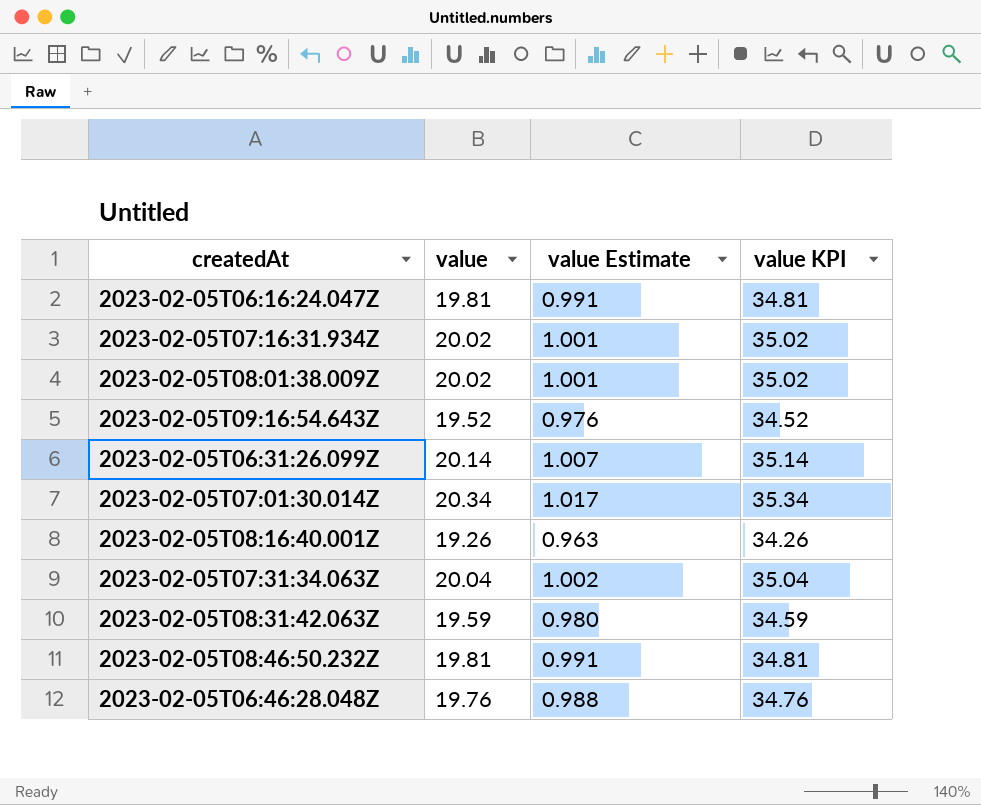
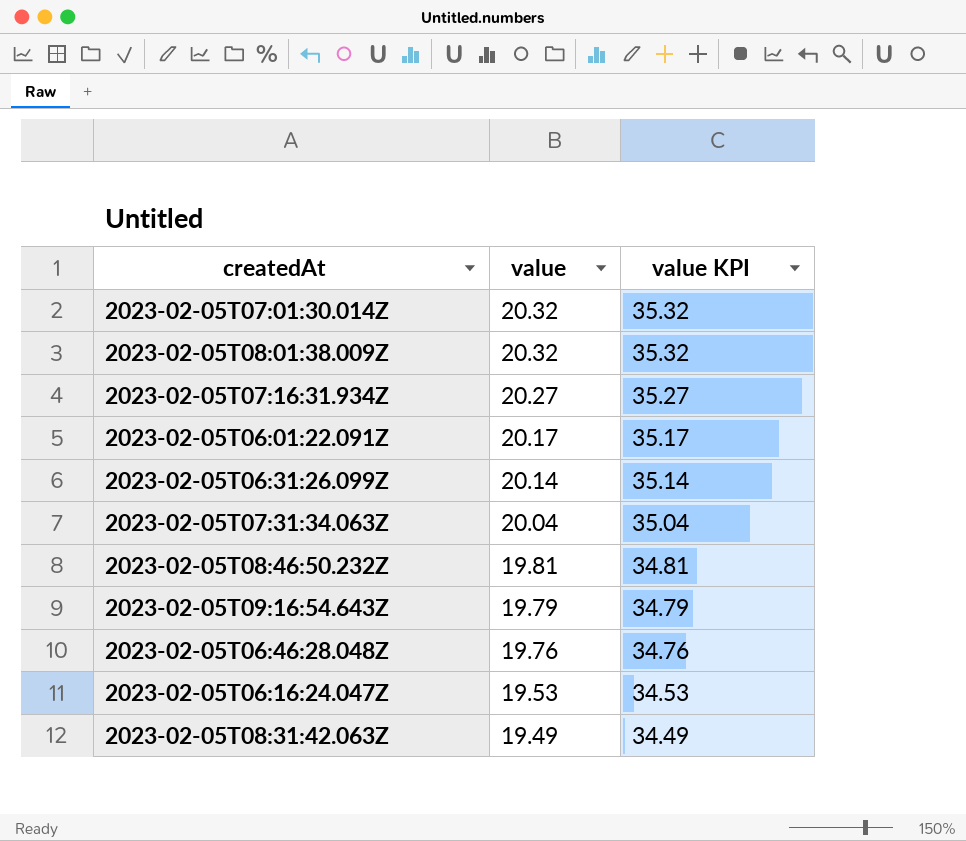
row order: none -> value descending
column value Estimate | formula: [value] * 0.05 -> none
row 2023-02-05T08:16:40.001Z: 19.26 | 0.963 | 34.26 -> none
2023-02-05T07:01:30.014Z | value: 20.34 -> 20.32
2023-02-05T07:01:30.014Z | value KPI: 35.34 -> 35.32
2023-02-05T08:01:38.009Z | value: 20.02 -> 20.32
2023-02-05T08:01:38.009Z | value KPI: 35.02 -> 35.32
2023-02-05T07:16:31.934Z | value: 20.02 -> 20.27
2023-02-05T07:16:31.934Z | value KPI: 35.02 -> 35.27
row 2023-02-05T06:01:22.091Z: none -> 20.17 | 35.17
2023-02-05T09:16:54.643Z | value: 19.52 -> 19.79
2023-02-05T09:16:54.643Z | value KPI: 34.52 -> 34.79
2023-02-05T06:16:24.047Z | value: 19.81 -> 19.53
2023-02-05T06:16:24.047Z | value KPI: 34.81 -> 34.53
2023-02-05T08:31:42.063Z | value: 19.59 -> 19.49
2023-02-05T08:31:42.063Z | value KPI: 34.59 -> 34.49

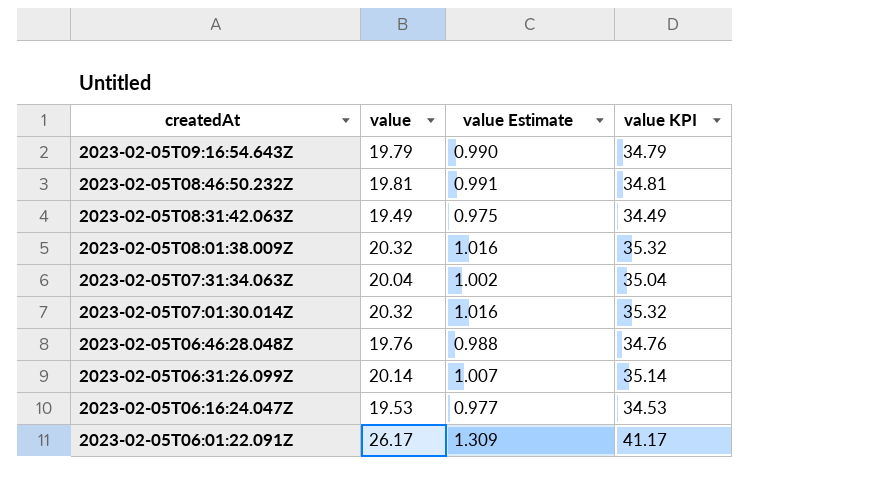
row order: value descending -> createdAt descending
column value Estimate | formula: none -> [value] * 0.05
row 2023-02-05T07:16:31.934Z: 20.27 | 35.27 -> none
2023-02-05T06:01:22.091Z | value: 20.17 -> 26.17
2023-02-05T06:01:22.091Z | value KPI: 35.17 -> 41.17

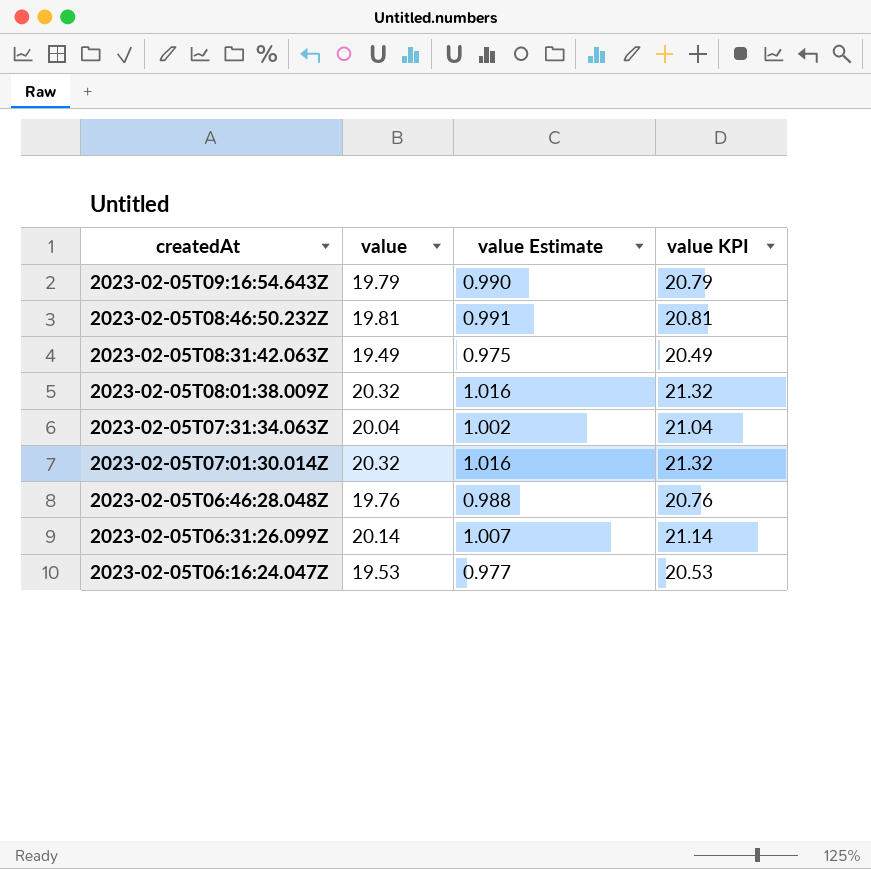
column value KPI | formula: [value] + 15 -> [value] + 1
row 2023-02-05T06:01:22.091Z: 26.17 | 1.309 | 41.17 -> none

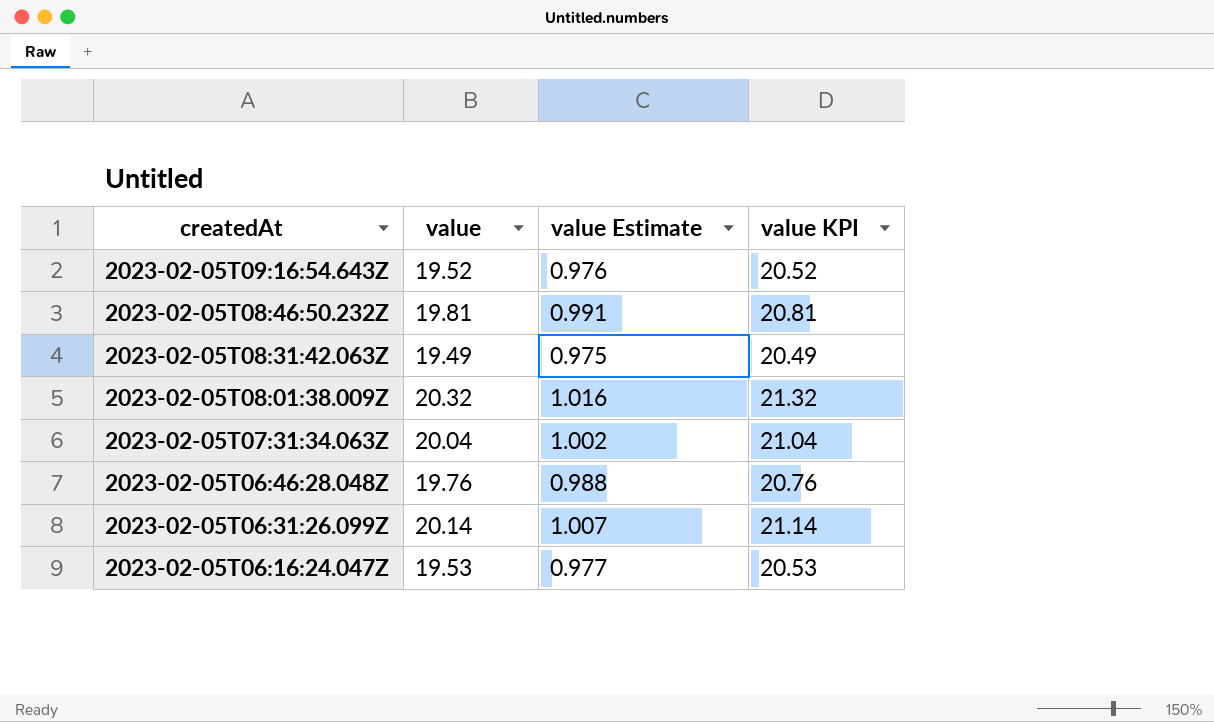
row 2023-02-05T07:01:30.014Z: 20.32 | 1.016 | 21.32 -> none
2023-02-05T09:16:54.643Z | value: 19.79 -> 19.52
2023-02-05T09:16:54.643Z | value Estimate: 0.990 -> 0.976
2023-02-05T09:16:54.643Z | value KPI: 20.79 -> 20.52

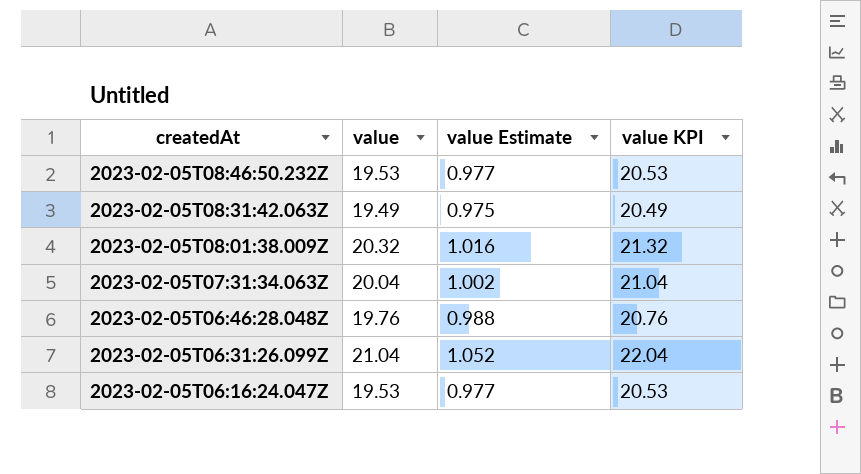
row 2023-02-05T09:16:54.643Z: 19.52 | 0.976 | 20.52 -> none
2023-02-05T08:46:50.232Z | value: 19.81 -> 19.53
2023-02-05T08:46:50.232Z | value Estimate: 0.991 -> 0.977
2023-02-05T08:46:50.232Z | value KPI: 20.81 -> 20.53
2023-02-05T06:31:26.099Z | value: 20.14 -> 21.04
2023-02-05T06:31:26.099Z | value Estimate: 1.007 -> 1.052
2023-02-05T06:31:26.099Z | value KPI: 21.14 -> 22.04

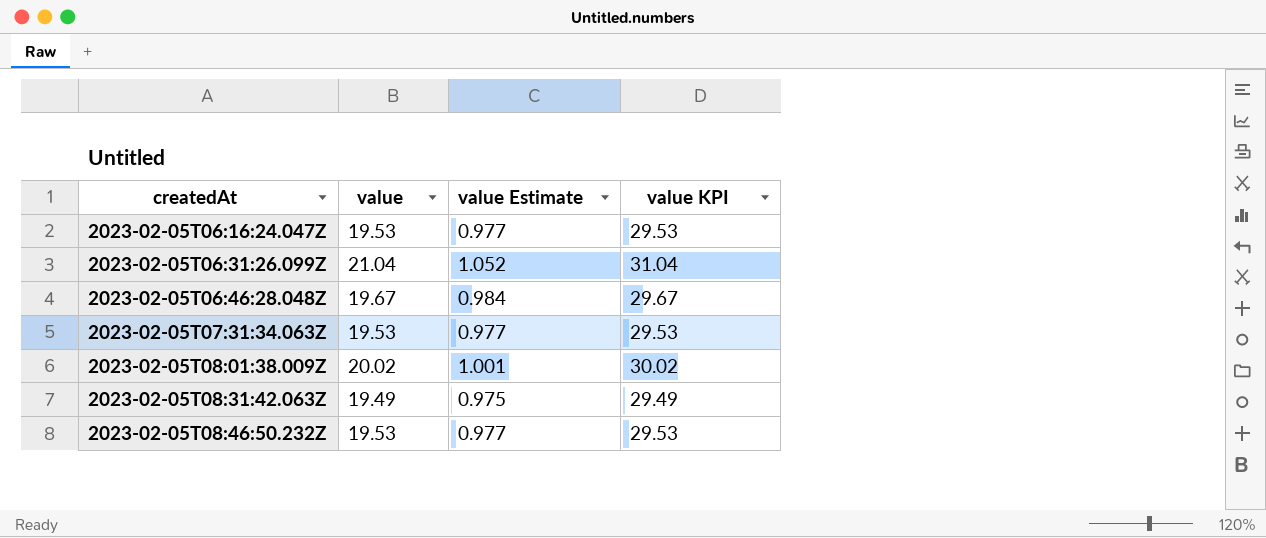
row order: createdAt descending -> createdAt ascending
column value KPI | formula: [value] + 1 -> [value] + 10
2023-02-05T06:46:28.048Z | value: 19.76 -> 19.67
2023-02-05T06:46:28.048Z | value Estimate: 0.988 -> 0.984
2023-02-05T07:31:34.063Z | value: 20.04 -> 19.53
2023-02-05T07:31:34.063Z | value Estimate: 1.002 -> 0.977
2023-02-05T08:01:38.009Z | value: 20.32 -> 20.02
2023-02-05T08:01:38.009Z | value Estimate: 1.016 -> 1.001

